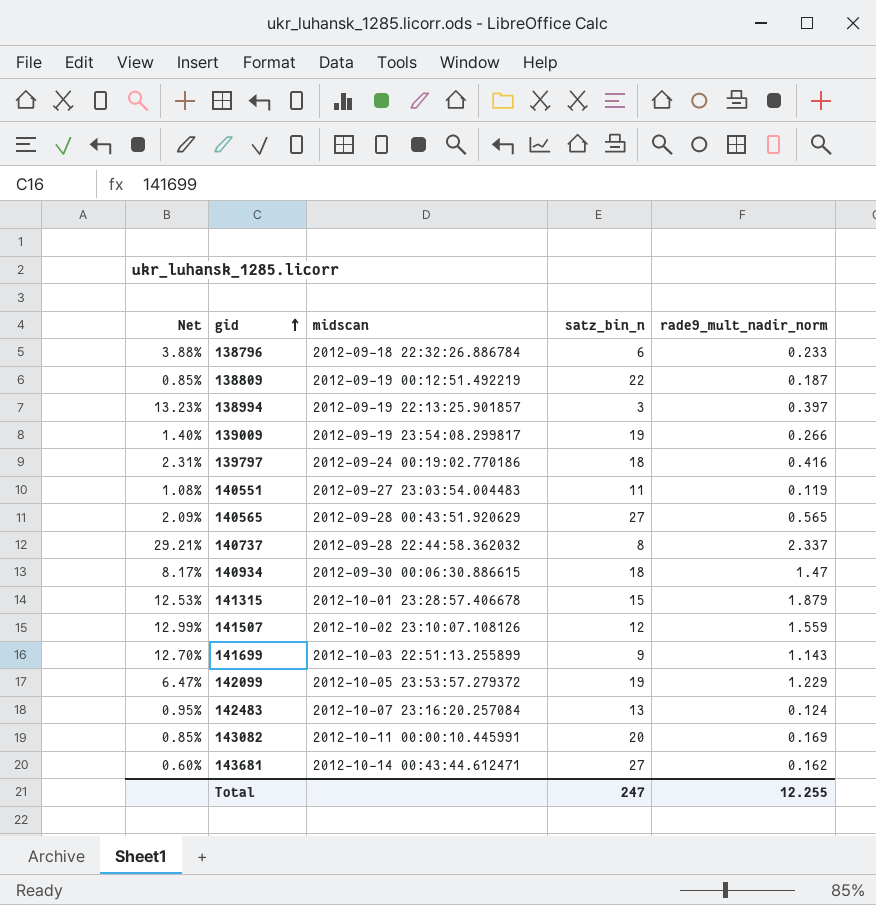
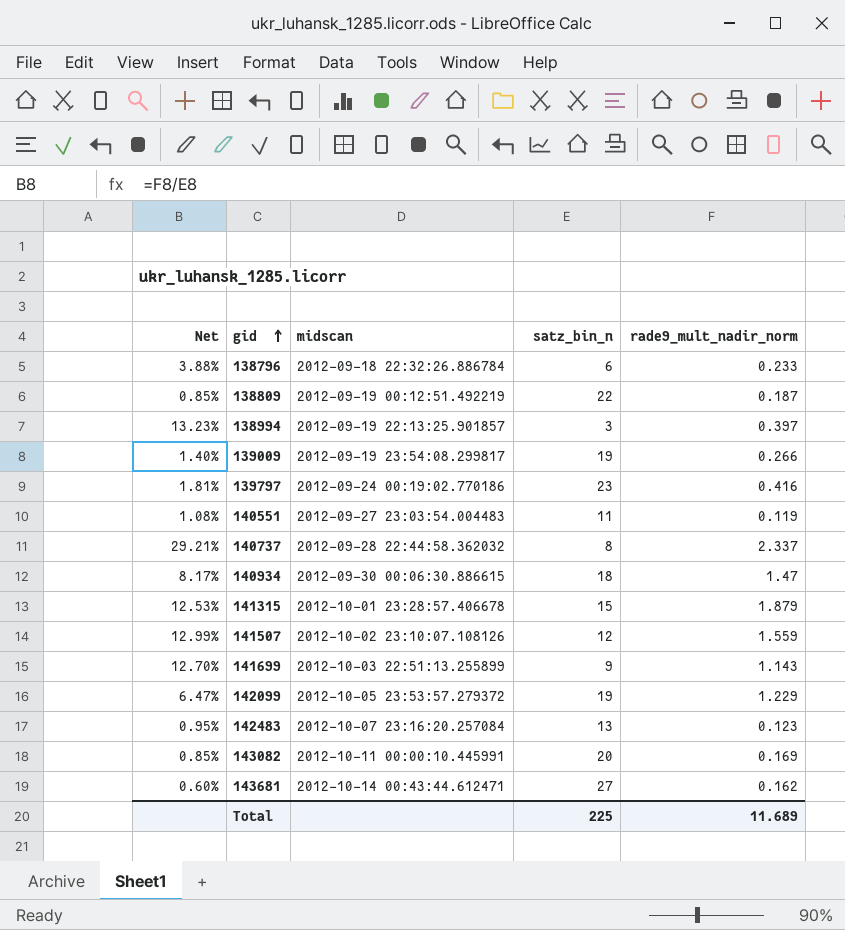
row 140565: 2.09% | 2012-09-28 00:43:51.920629 | 27 | 0.565 -> none
139797 | Net: 2.31% -> 1.81%
139797 | satz_bin_n: 18 -> 23
142483 | rade9_mult_nadir_norm: 0.124 -> 0.123
Total | satz_bin_n: 247 -> 225
Total | rade9_mult_nadir_norm: 12.255 -> 11.689

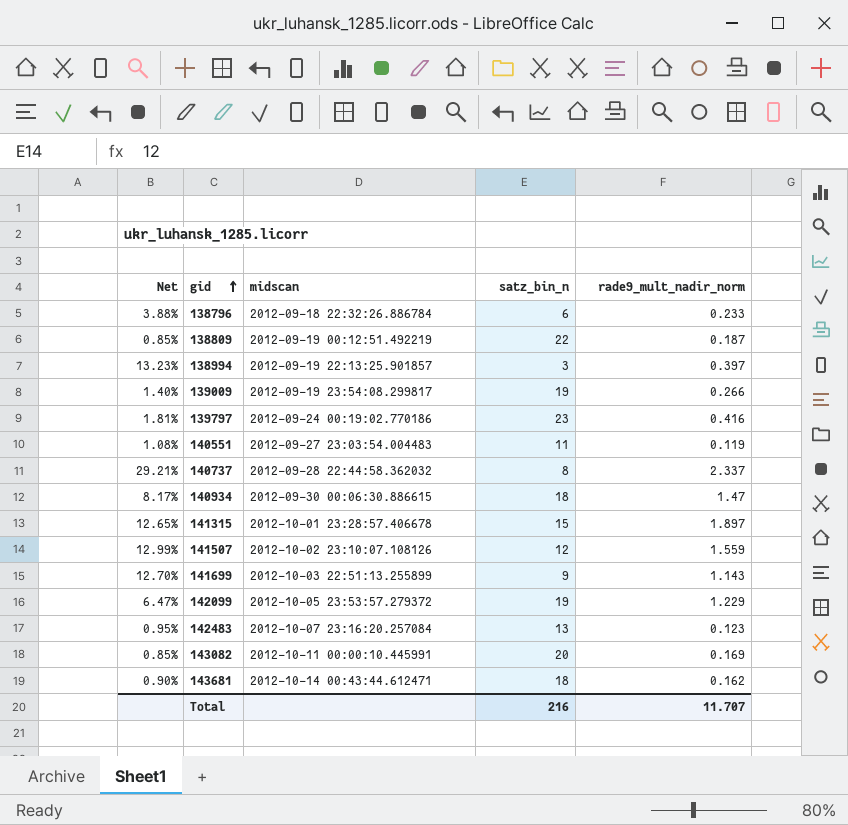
141315 | Net: 12.53% -> 12.65%
141315 | rade9_mult_nadir_norm: 1.879 -> 1.897
143681 | Net: 0.60% -> 0.90%
143681 | satz_bin_n: 27 -> 18
Total | satz_bin_n: 225 -> 216
Total | rade9_mult_nadir_norm: 11.689 -> 11.707

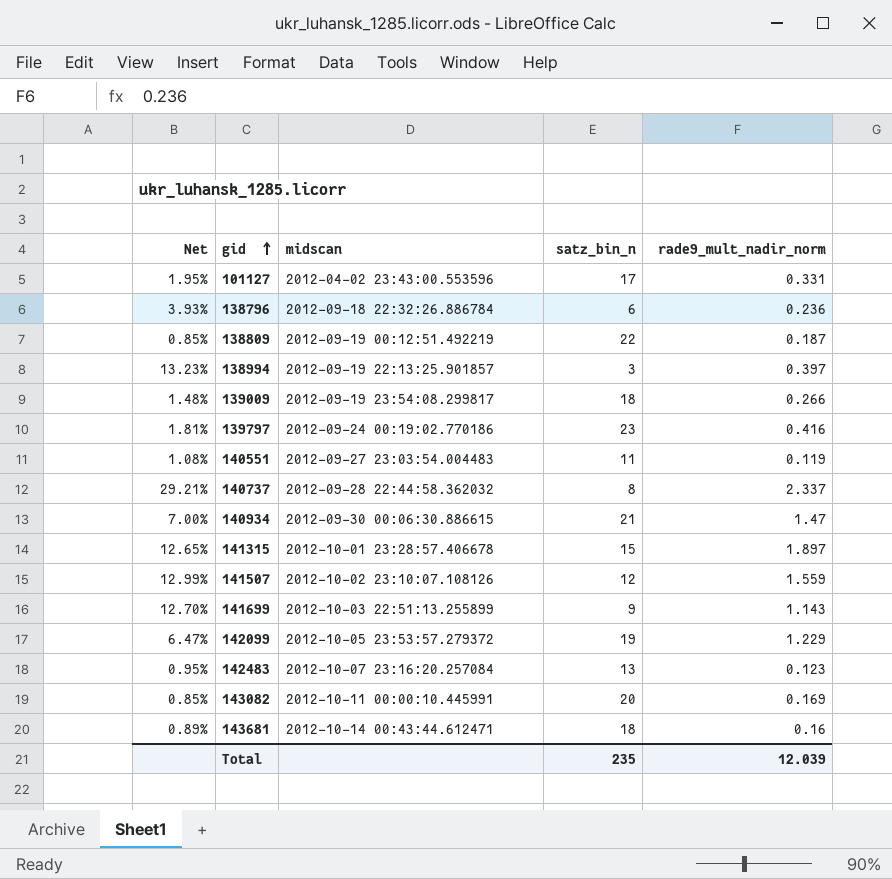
row 101127: none -> 1.95% | 2012-04-02 23:43:00.553596 | 17 | 0.331
138796 | Net: 3.88% -> 3.93%
138796 | rade9_mult_nadir_norm: 0.233 -> 0.236
139009 | Net: 1.40% -> 1.48%
139009 | satz_bin_n: 19 -> 18
140934 | Net: 8.17% -> 7.00%
140934 | satz_bin_n: 18 -> 21
143681 | Net: 0.90% -> 0.89%
143681 | rade9_mult_nadir_norm: 0.162 -> 0.16
Total | satz_bin_n: 216 -> 235
Total | rade9_mult_nadir_norm: 11.707 -> 12.039

